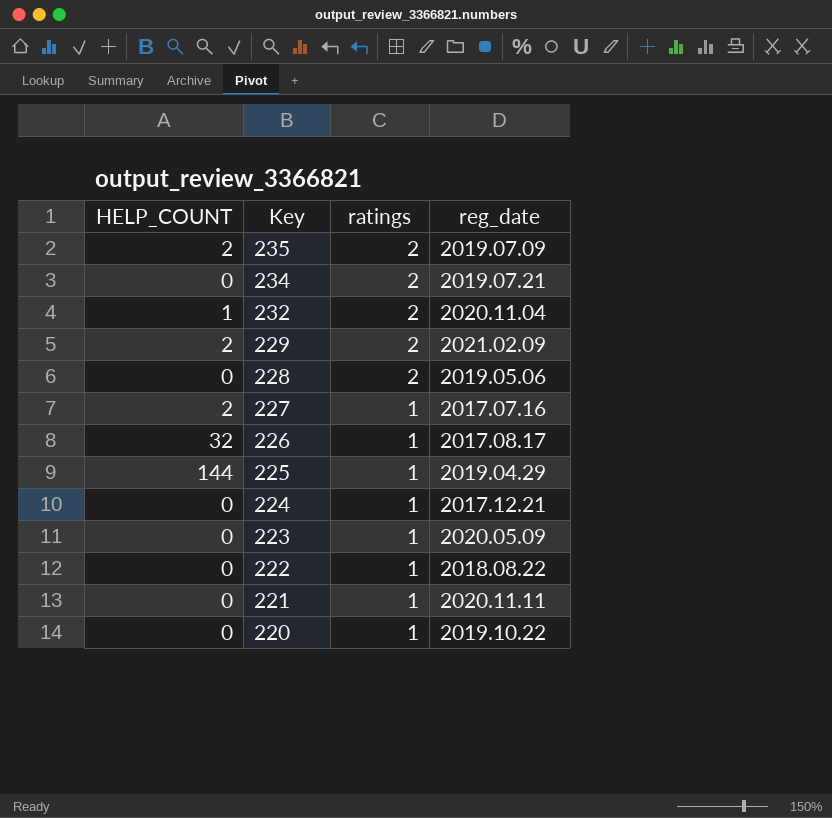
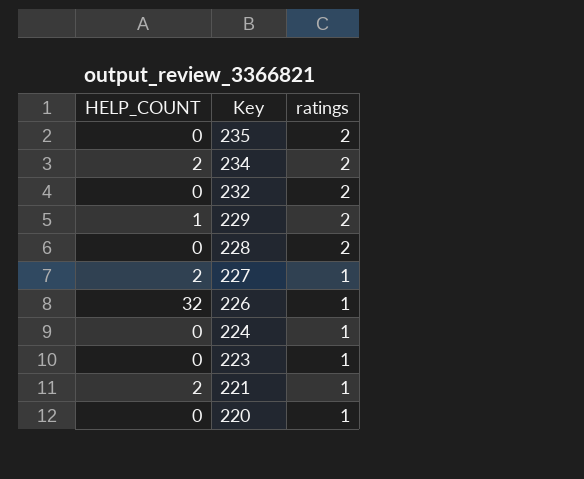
column reg_date | position: 4 -> none
row 225: 144 | 1 | 2019.04.29 -> none
row 222: 0 | 1 | 2018.08.22 -> none
235 | HELP_COUNT: 2 -> 0
234 | HELP_COUNT: 0 -> 2
232 | HELP_COUNT: 1 -> 0
229 | HELP_COUNT: 2 -> 1
221 | HELP_COUNT: 0 -> 2

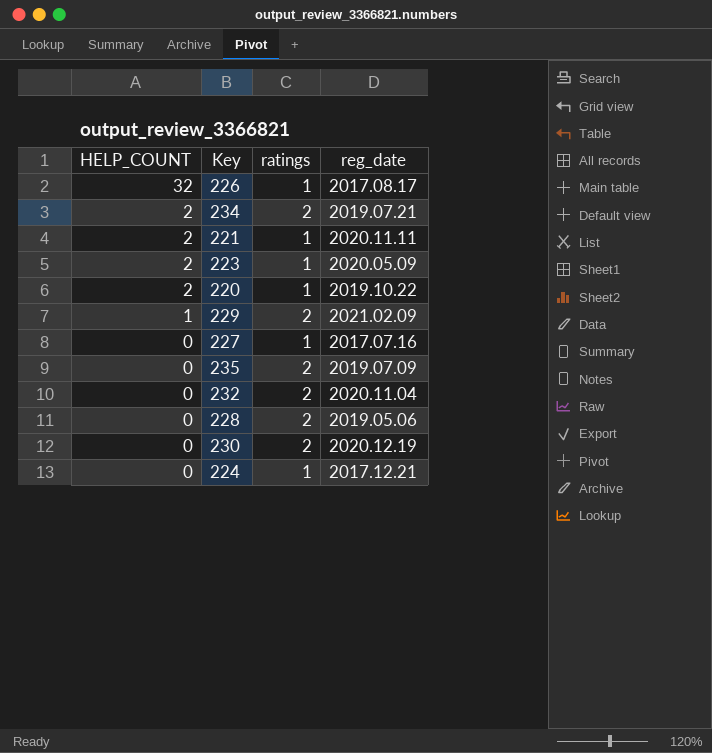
row order: Key descending -> HELP_COUNT descending
column reg_date | position: none -> 4
223 | HELP_COUNT: 0 -> 2
220 | HELP_COUNT: 0 -> 2
227 | HELP_COUNT: 2 -> 0
row 230: none -> 0 | 2 | 2020.12.19

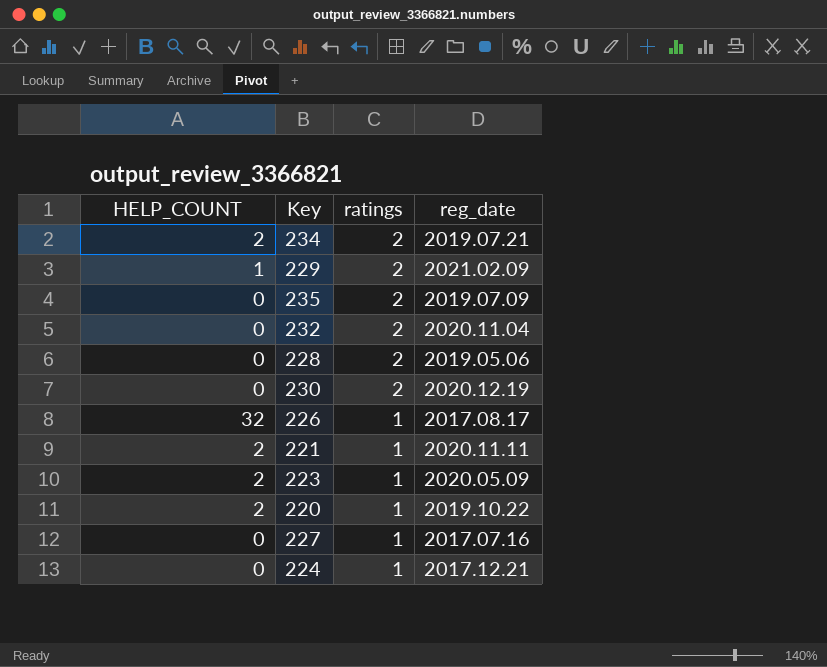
row order: HELP_COUNT descending -> ratings descending

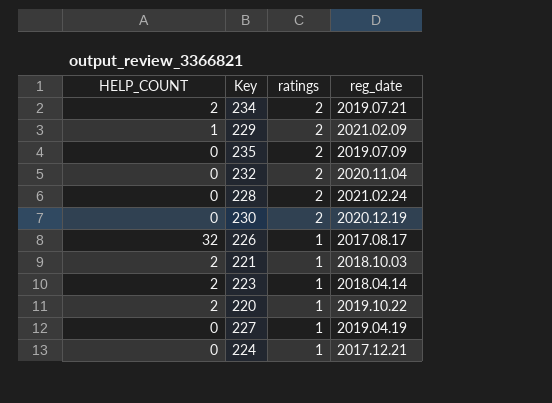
228 | reg_date: 2019.05.06 -> 2021.02.24
221 | reg_date: 2020.11.11 -> 2018.10.03
223 | reg_date: 2020.05.09 -> 2018.04.14
227 | reg_date: 2017.07.16 -> 2019.04.19

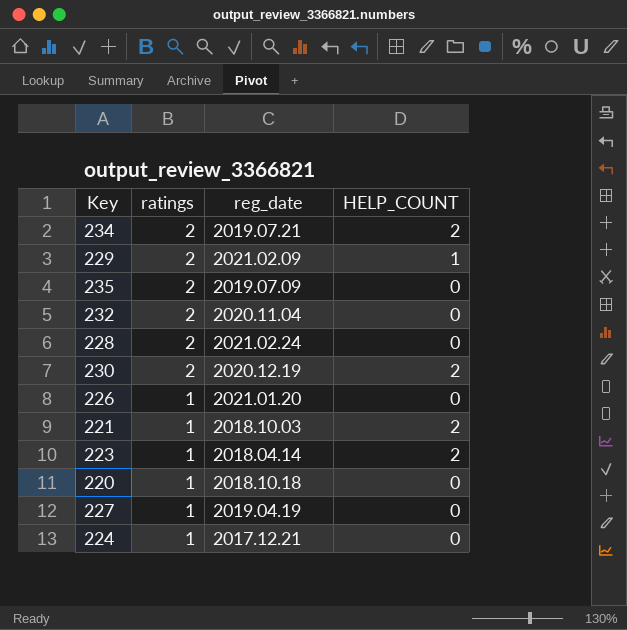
column HELP_COUNT | position: 1 -> 4
230 | HELP_COUNT: 0 -> 2
226 | reg_date: 2017.08.17 -> 2021.01.20
226 | HELP_COUNT: 32 -> 0
220 | reg_date: 2019.10.22 -> 2018.10.18
220 | HELP_COUNT: 2 -> 0

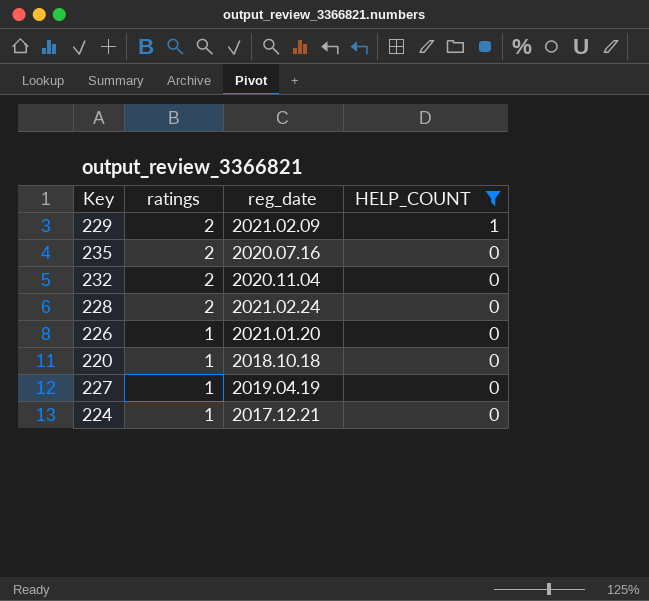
filter: none -> HELP_COUNT != 2
235 | reg_date: 2019.07.09 -> 2020.07.16

